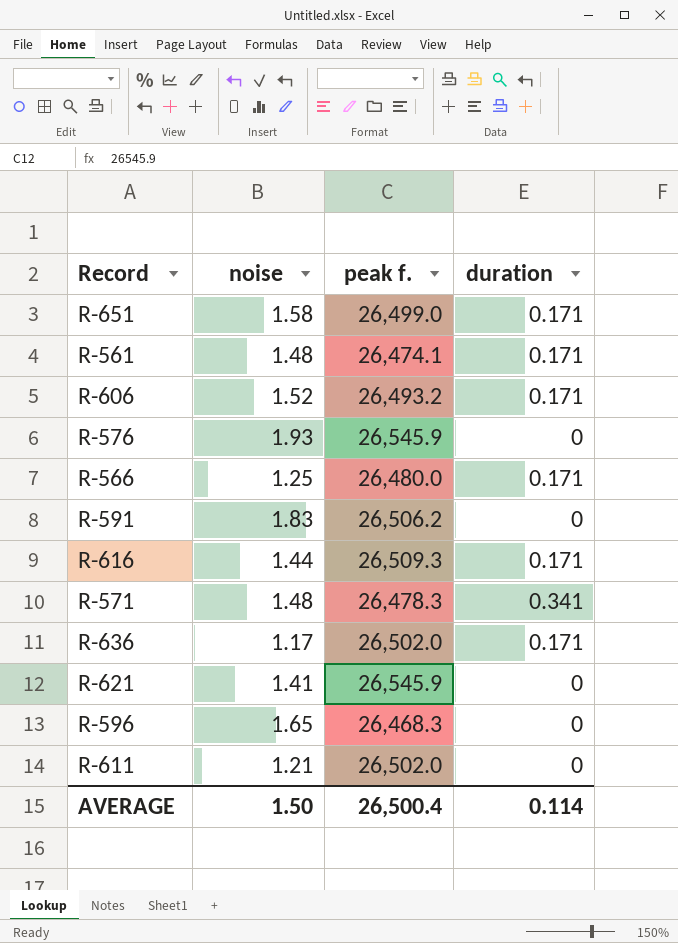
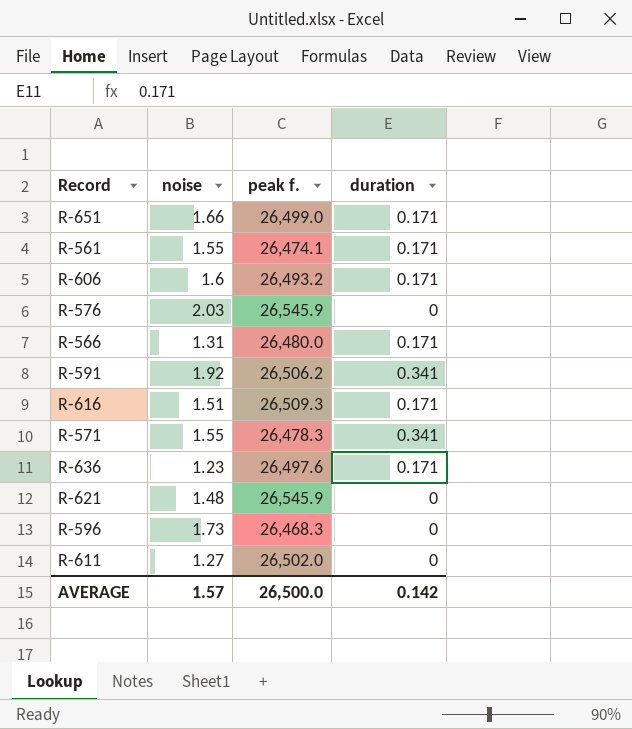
R-651 | noise: 1.58 -> 1.66
R-561 | noise: 1.48 -> 1.55
R-606 | noise: 1.52 -> 1.6
R-576 | noise: 1.93 -> 2.03
R-566 | noise: 1.25 -> 1.31
R-591 | noise: 1.83 -> 1.92
R-591 | duration: 0 -> 0.341
R-616 | noise: 1.44 -> 1.51
R-571 | noise: 1.48 -> 1.55
R-636 | noise: 1.17 -> 1.23
R-636 | peak f.: 26,502.0 -> 26,497.6
R-621 | noise: 1.41 -> 1.48
R-596 | noise: 1.65 -> 1.73
R-611 | noise: 1.21 -> 1.27
AVERAGE | noise: 1.50 -> 1.57
AVERAGE | peak f.: 26,500.4 -> 26,500.0
AVERAGE | duration: 0.114 -> 0.142

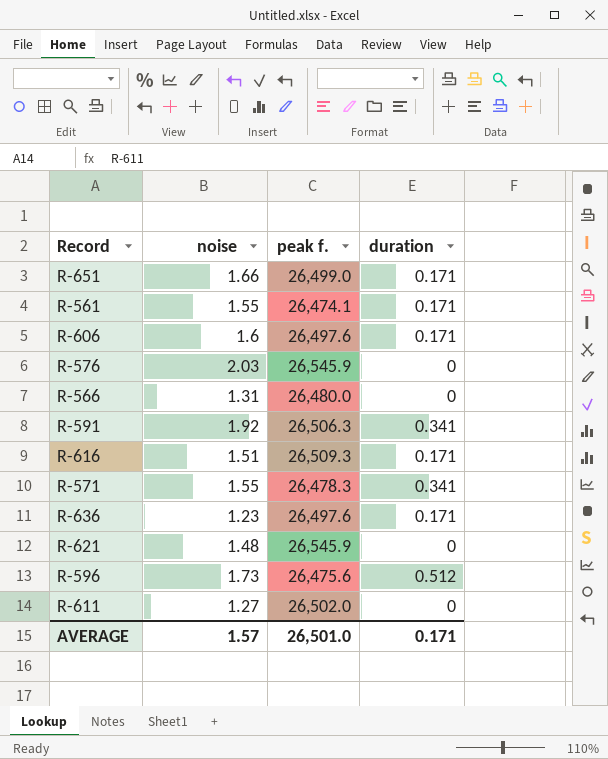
R-606 | peak f.: 26,493.2 -> 26,497.6
R-566 | duration: 0.171 -> 0
R-591 | peak f.: 26,506.2 -> 26,506.3
R-596 | peak f.: 26,468.3 -> 26,475.6
R-596 | duration: 0 -> 0.512
AVERAGE | peak f.: 26,500.0 -> 26,501.0
AVERAGE | duration: 0.142 -> 0.171

